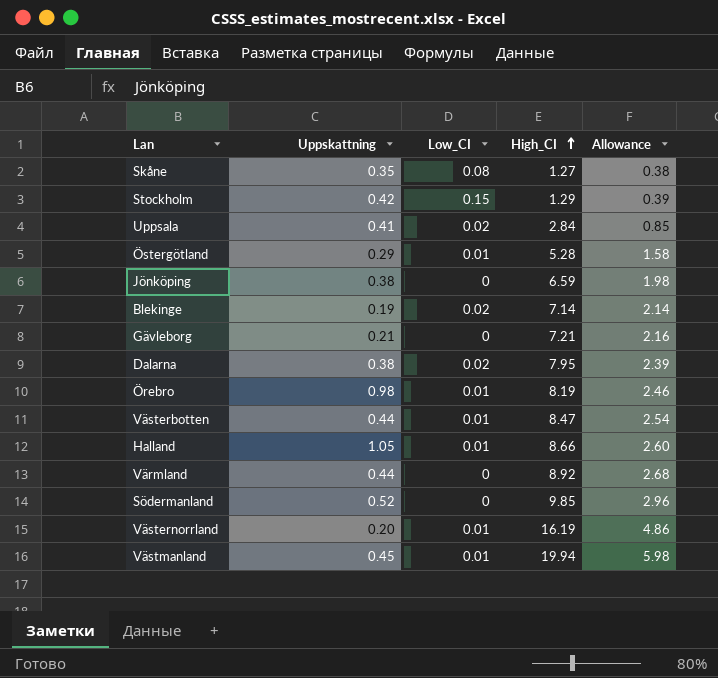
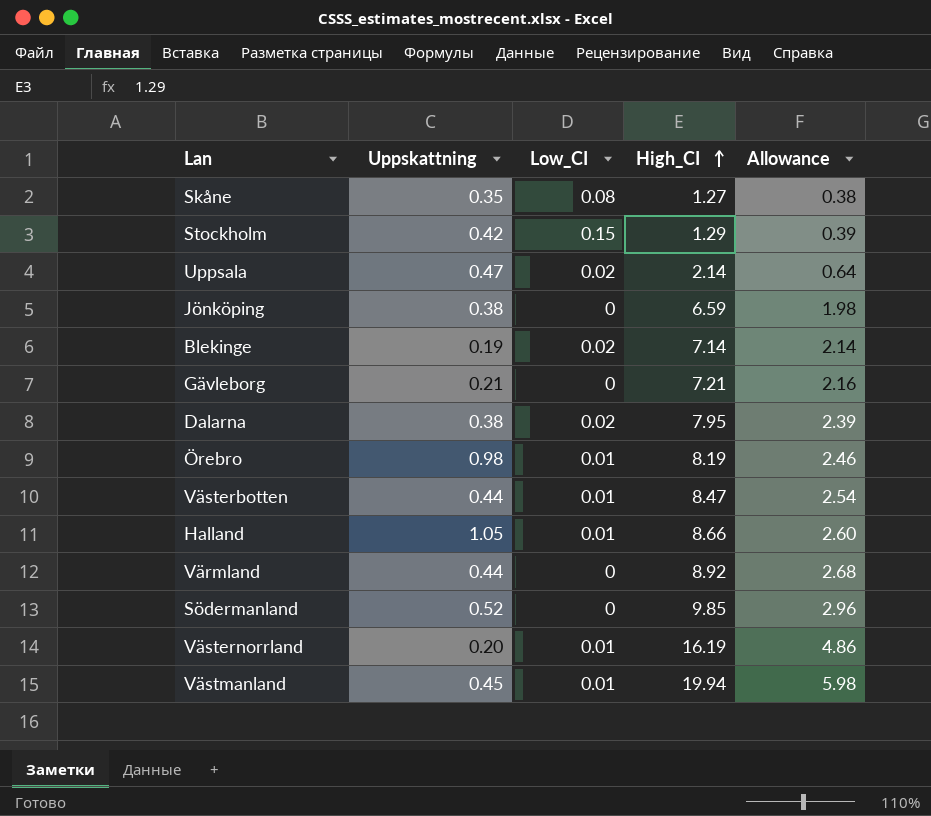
row Östergötland: 0.29 | 0.01 | 5.28 | 1.58 -> none
Uppsala | Uppskattning: 0.41 -> 0.47
Uppsala | High_CI: 2.84 -> 2.14
Uppsala | Allowance: 0.85 -> 0.64

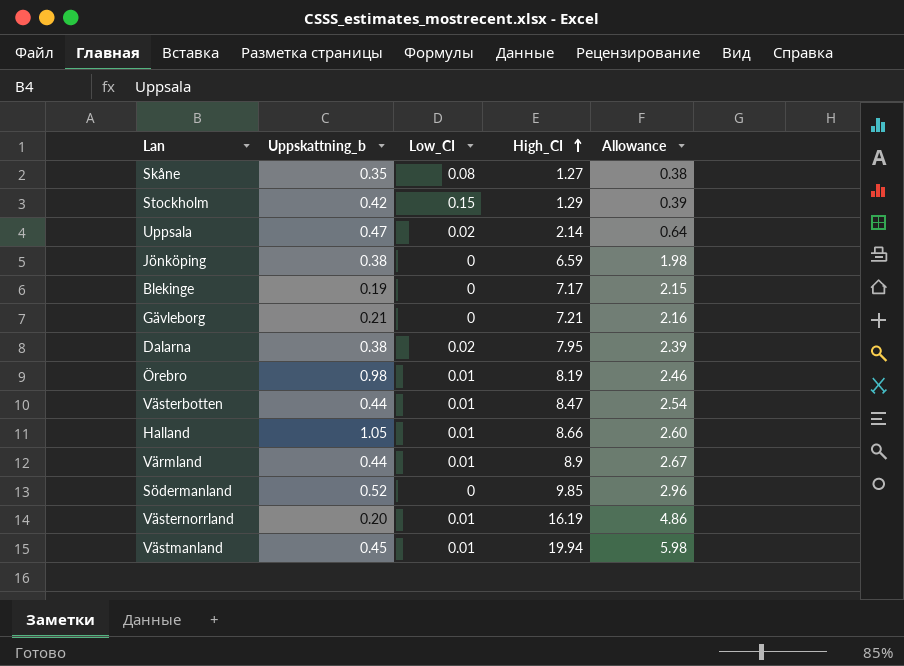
column name: Uppskattning -> Uppskattning_b
Blekinge | Low_CI: 0.02 -> 0
Blekinge | High_CI: 7.14 -> 7.17
Blekinge | Allowance: 2.14 -> 2.15
Värmland | Low_CI: 0 -> 0.01
Värmland | High_CI: 8.92 -> 8.9
Värmland | Allowance: 2.68 -> 2.67

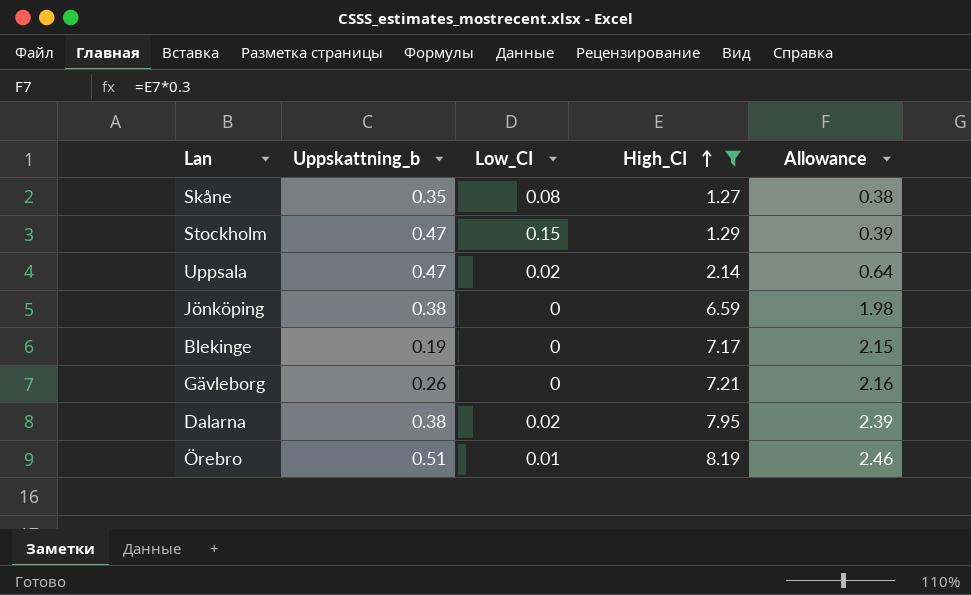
filter: none -> High_CI <= 8.19
Stockholm | Uppskattning_b: 0.42 -> 0.47
Gävleborg | Uppskattning_b: 0.21 -> 0.26
Örebro | Uppskattning_b: 0.98 -> 0.51

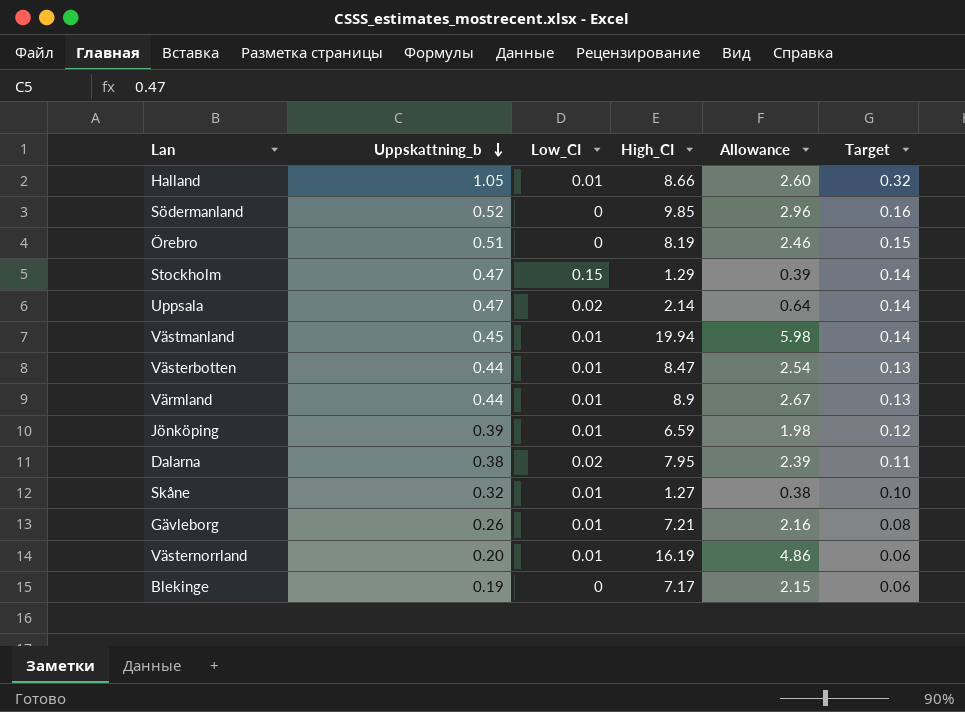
filter: High_CI <= 8.19 -> none
row order: High_CI ascending -> Uppskattning_b descending
column Target | formula: none -> [Uppskattning_b] * 0.3
Örebro | Low_CI: 0.01 -> 0
Jönköping | Uppskattning_b: 0.38 -> 0.39
Jönköping | Low_CI: 0 -> 0.01
Skåne | Uppskattning_b: 0.35 -> 0.32
Skåne | Low_CI: 0.08 -> 0.01
Gävleborg | Low_CI: 0 -> 0.01

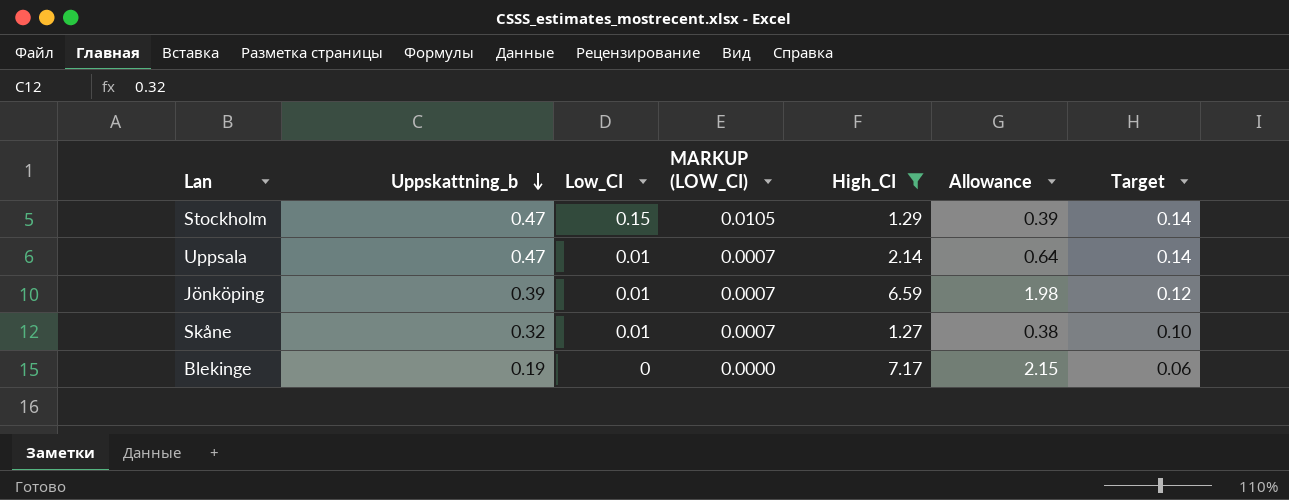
filter: none -> High_CI <= 7.17
column MARKUP (LOW_CI) | formula: none -> [Low_CI] * 0.07
Uppsala | Low_CI: 0.02 -> 0.01

